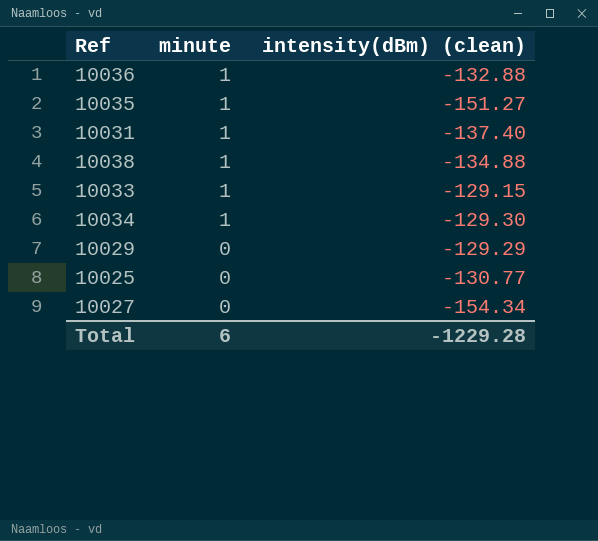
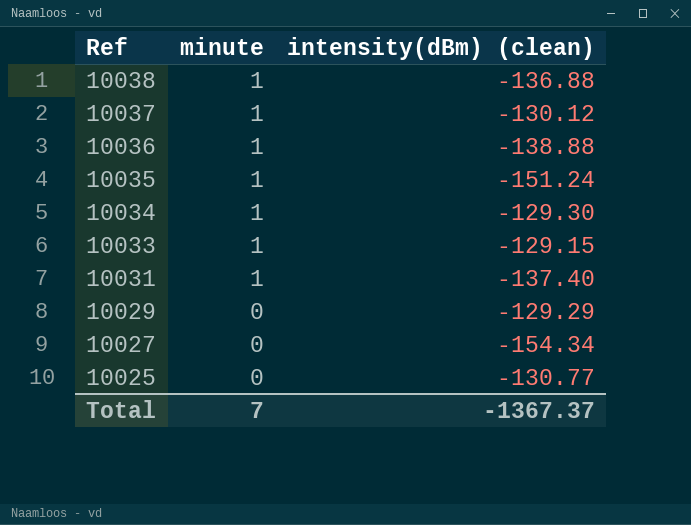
row order: minute descending -> Ref descending
10038 | intensity(dBm) (clean): -134.88 -> -136.88
row 10037: none -> 1 | -130.12
10036 | intensity(dBm) (clean): -132.88 -> -138.88
10035 | intensity(dBm) (clean): -151.27 -> -151.24
Total | minute: 6 -> 7
Total | intensity(dBm) (clean): -1229.28 -> -1367.37

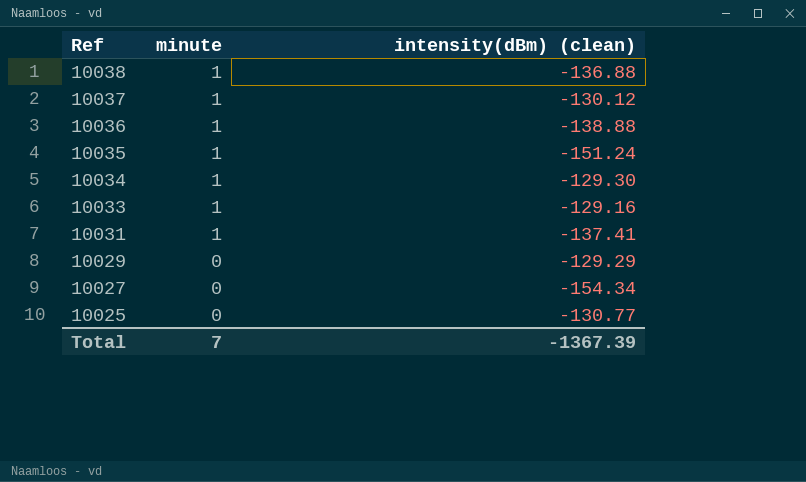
10033 | intensity(dBm) (clean): -129.15 -> -129.16
10031 | intensity(dBm) (clean): -137.40 -> -137.41
Total | intensity(dBm) (clean): -1367.37 -> -1367.39

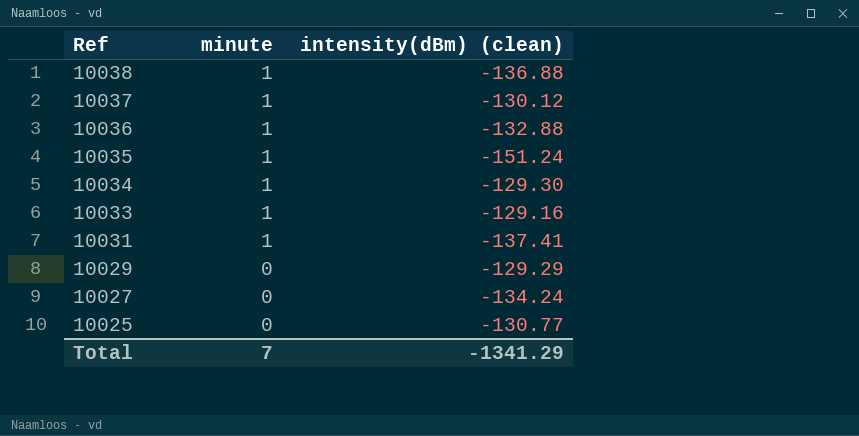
10036 | intensity(dBm) (clean): -138.88 -> -132.88
10027 | intensity(dBm) (clean): -154.34 -> -134.24
Total | intensity(dBm) (clean): -1367.39 -> -1341.29

